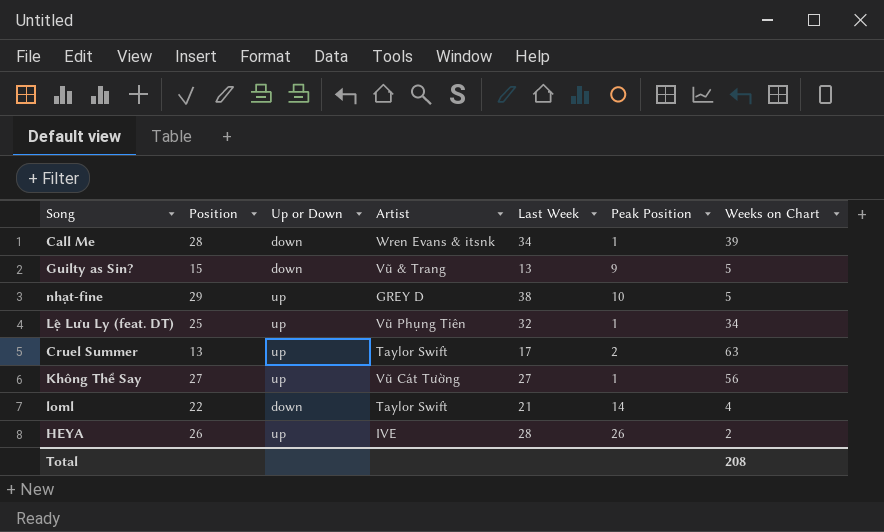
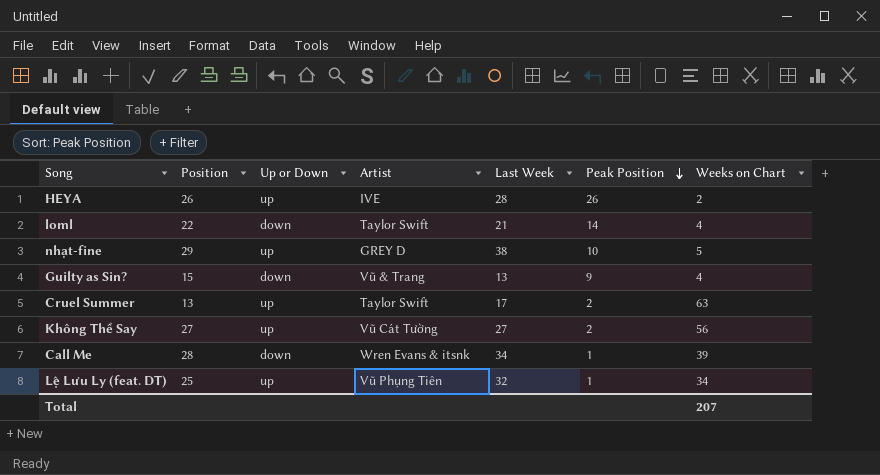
row order: none -> Peak Position descending
Guilty as Sin? | Weeks on Chart: 5 -> 4
Không Thể Say | Peak Position: 1 -> 2
Total | Weeks on Chart: 208 -> 207

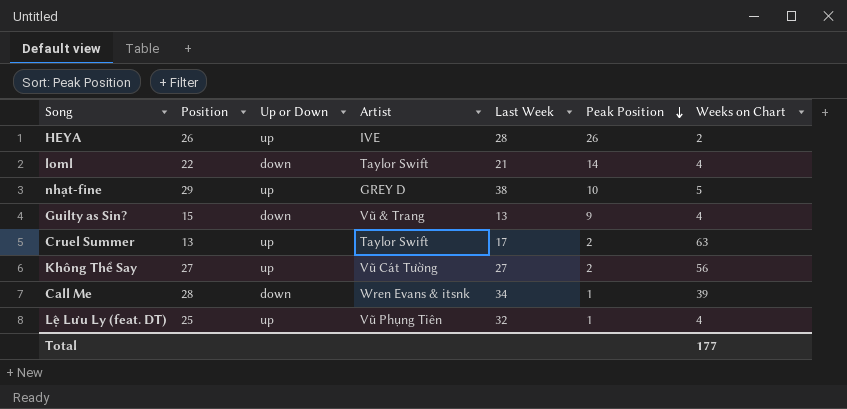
Lệ Lưu Ly (feat. DT) | Weeks on Chart: 34 -> 4
Total | Weeks on Chart: 207 -> 177

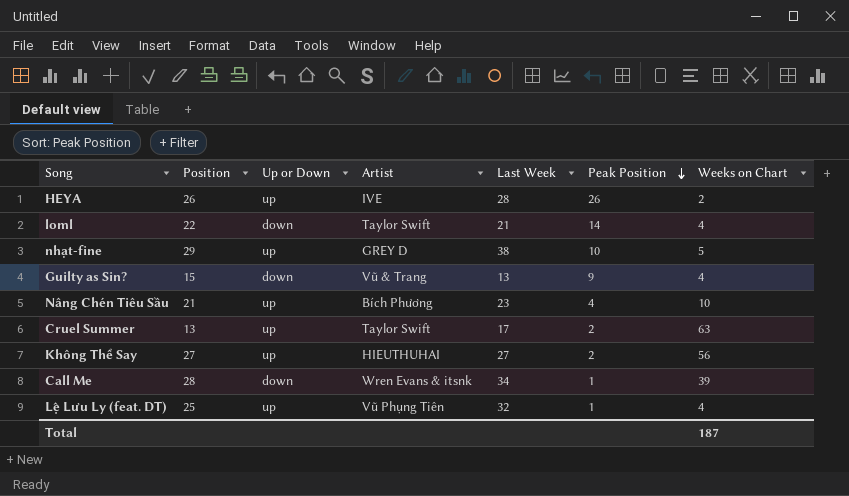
row Nâng Chén Tiêu Sầu: none -> 21 | up | Bích Phương | 23 | 4 | 10
Không Thể Say | Artist: Vũ Cát Tường -> HIEUTHUHAI
Total | Weeks on Chart: 177 -> 187

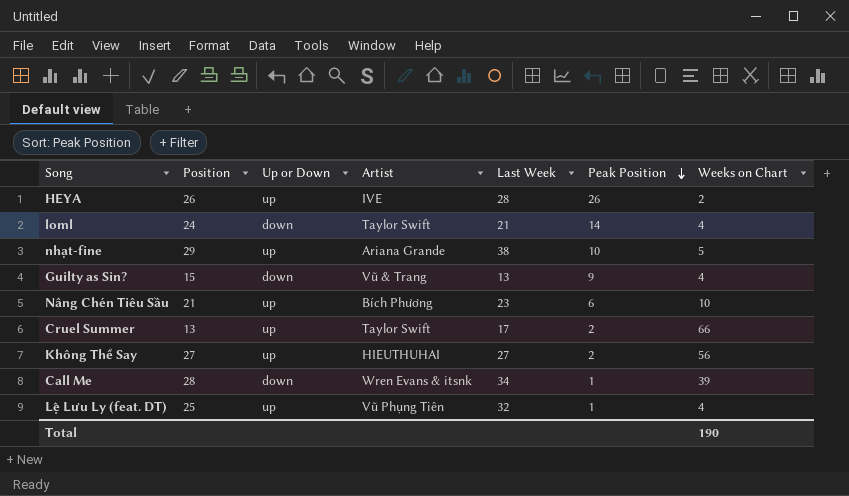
loml | Position: 22 -> 24
nhạt-fine | Artist: GREY D -> Ariana Grande
Nâng Chén Tiêu Sầu | Peak Position: 4 -> 6
Cruel Summer | Weeks on Chart: 63 -> 66
Total | Weeks on Chart: 187 -> 190

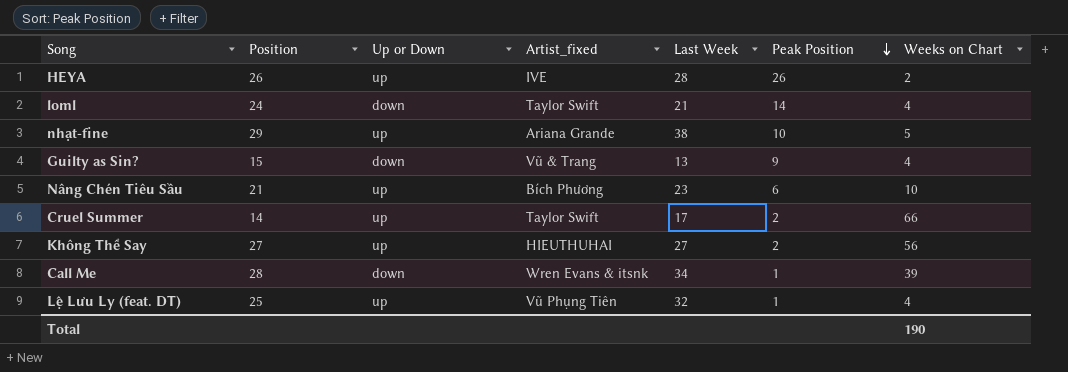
column name: Artist -> Artist_fixed
Cruel Summer | Position: 13 -> 14

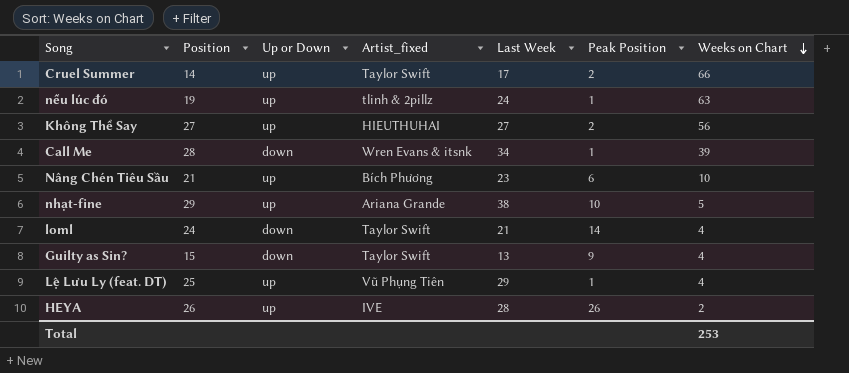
row order: Peak Position descending -> Weeks on Chart descending
row nếu lúc đó: none -> 19 | up | tlinh & 2pillz | 24 | 1 | 63
Guilty as Sin? | Artist_fixed: Vũ & Trang -> Taylor Swift
Lệ Lưu Ly (feat. DT) | Last Week: 32 -> 29
Total | Weeks on Chart: 190 -> 253

